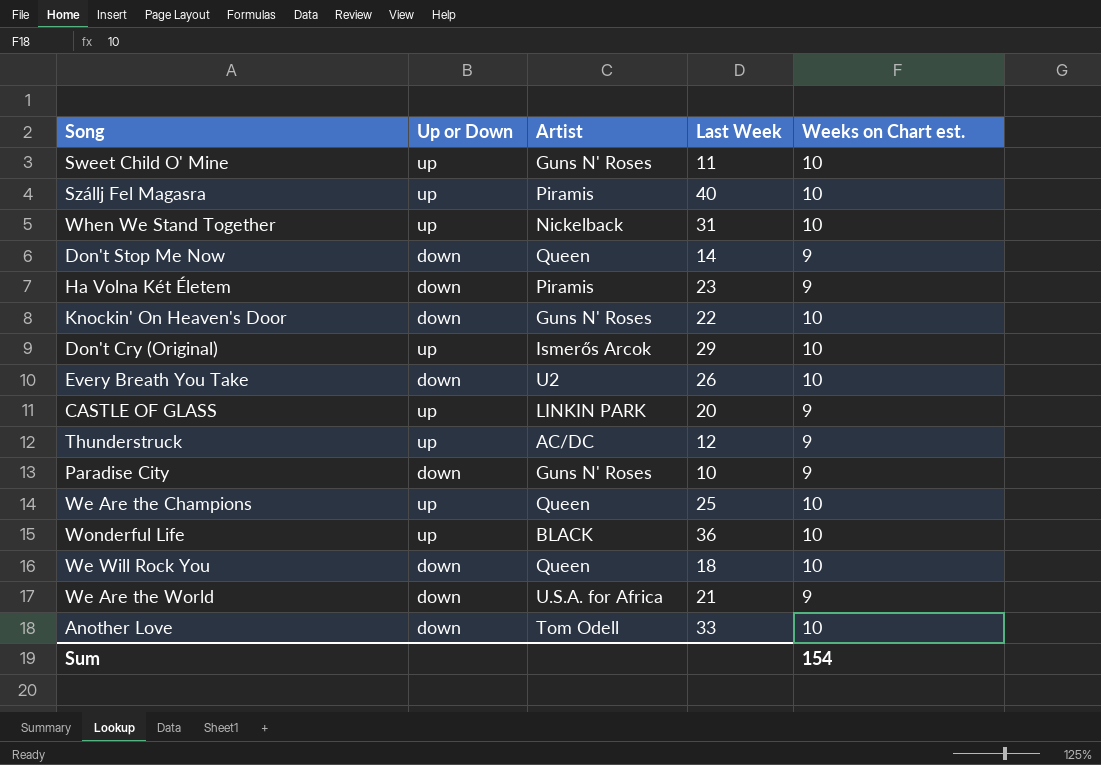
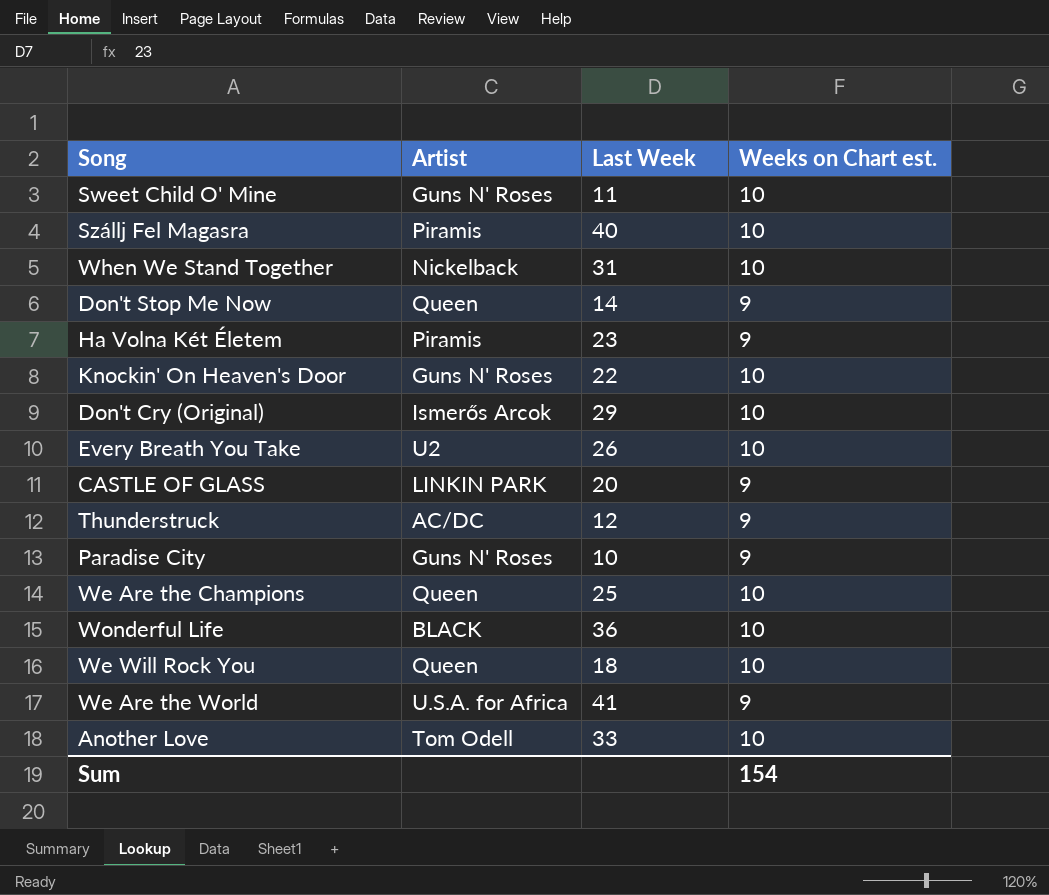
column Up or Down | position: 2 -> none
We Are the World | Last Week: 21 -> 41

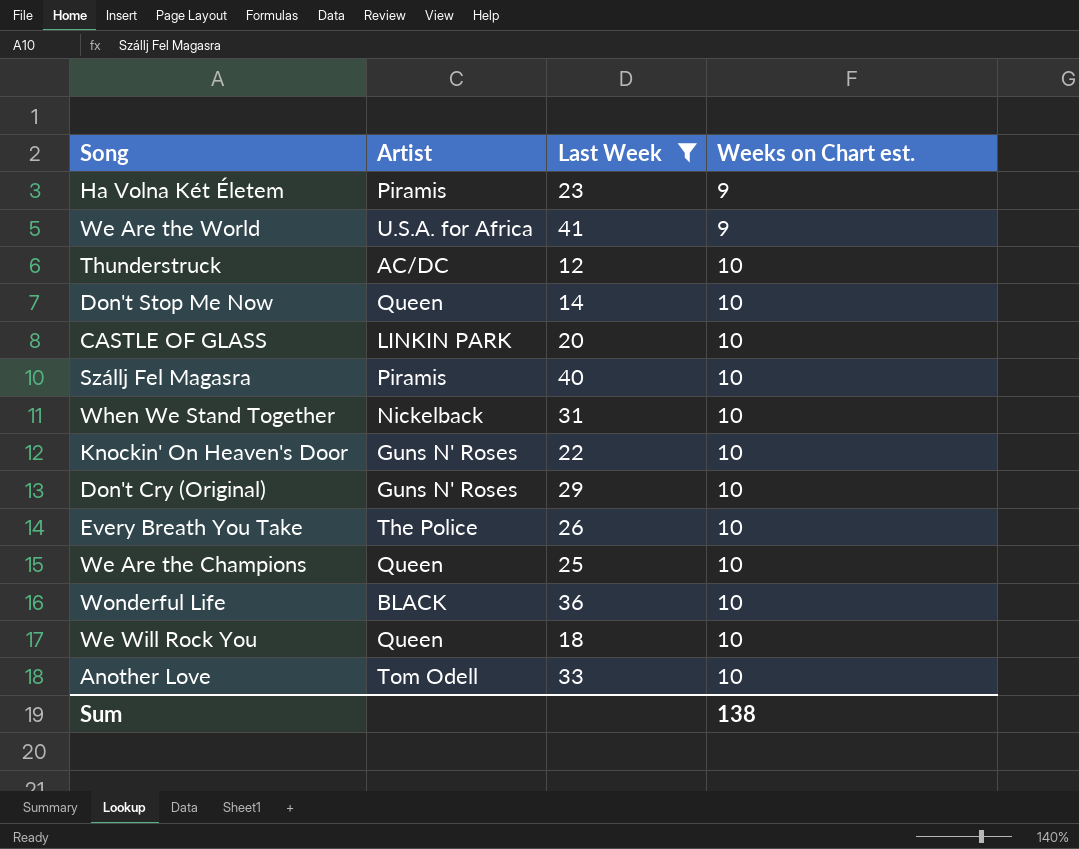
filter: none -> Last Week >= 12
row order: none -> Weeks on Chart est. ascending
Thunderstruck | Weeks on Chart est.: 9 -> 10
Don't Stop Me Now | Weeks on Chart est.: 9 -> 10
CASTLE OF GLASS | Weeks on Chart est.: 9 -> 10
Don't Cry (Original) | Artist: Ismerős Arcok -> Guns N' Roses
Every Breath You Take | Artist: U2 -> The Police
Sum | Weeks on Chart est.: 154 -> 138

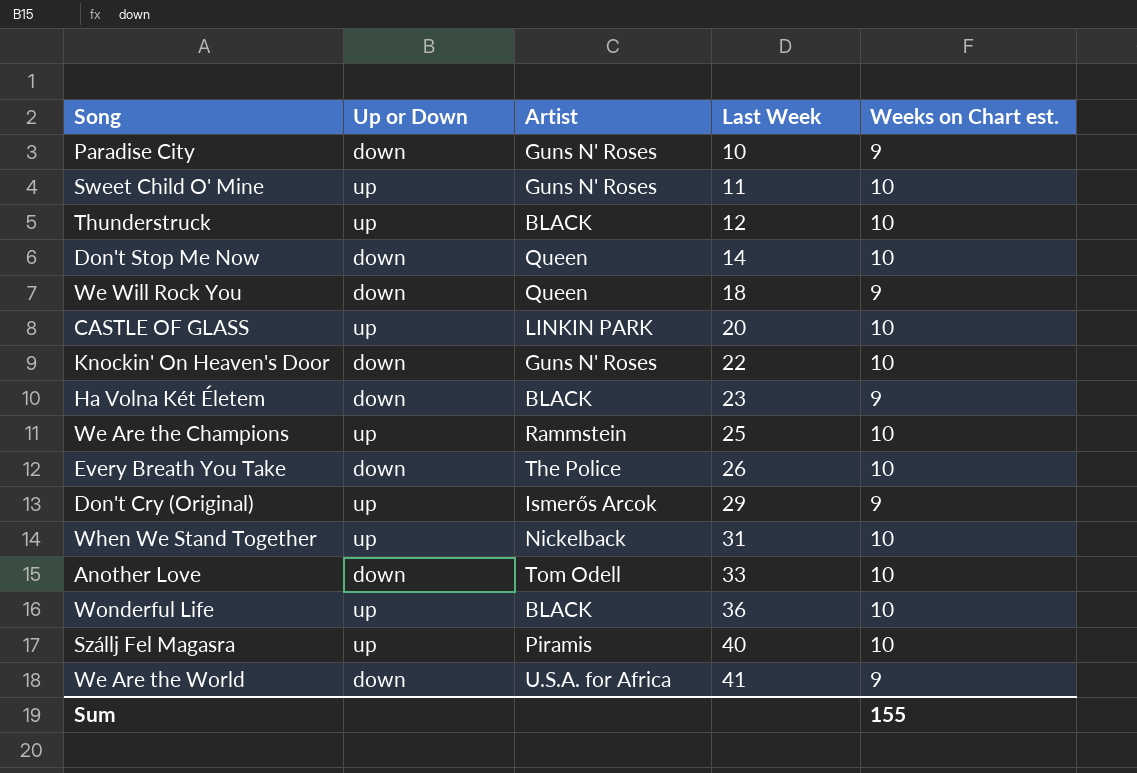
filter: Last Week >= 12 -> none
row order: Weeks on Chart est. ascending -> Last Week ascending
column Up or Down | position: none -> 2
Thunderstruck | Artist: AC/DC -> BLACK
We Will Rock You | Weeks on Chart est.: 10 -> 9
Ha Volna Két Életem | Artist: Piramis -> BLACK
We Are the Champions | Artist: Queen -> Rammstein
Don't Cry (Original) | Artist: Guns N' Roses -> Ismerős Arcok
Don't Cry (Original) | Weeks on Chart est.: 10 -> 9
Sum | Weeks on Chart est.: 138 -> 155

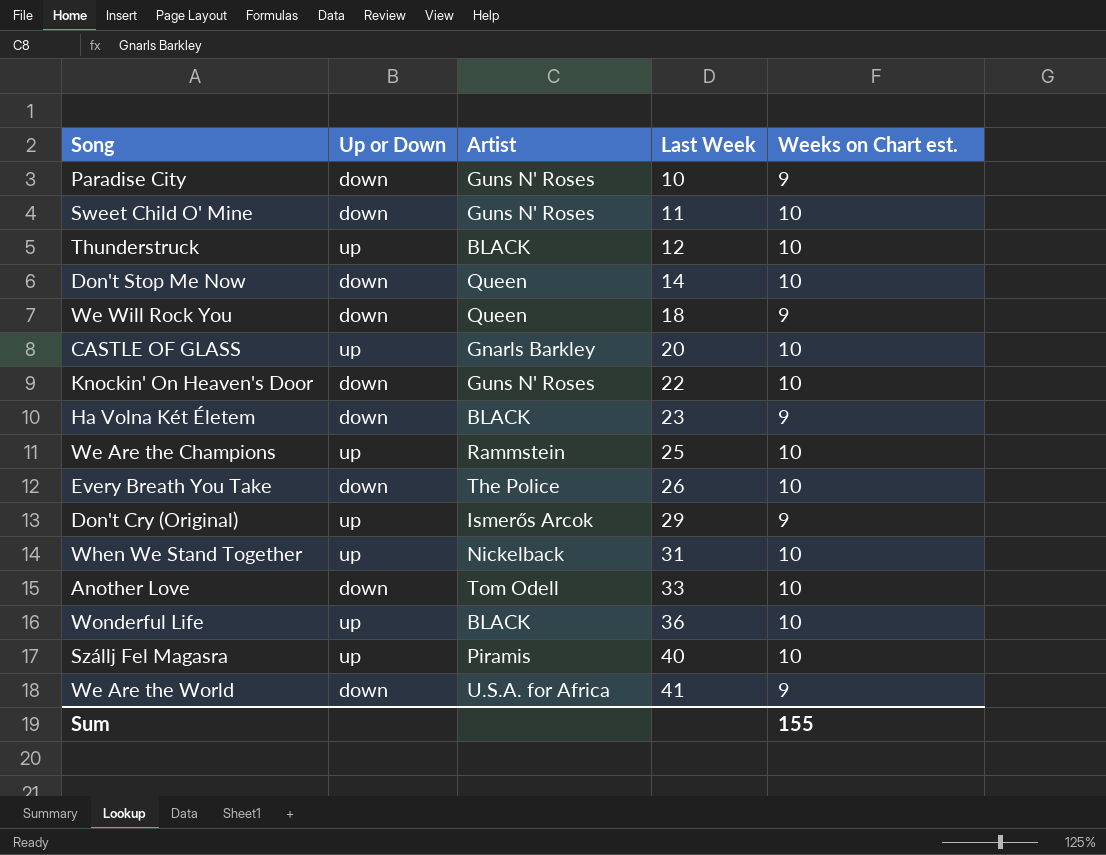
Sweet Child O' Mine | Up or Down: up -> down
CASTLE OF GLASS | Artist: LINKIN PARK -> Gnarls Barkley

